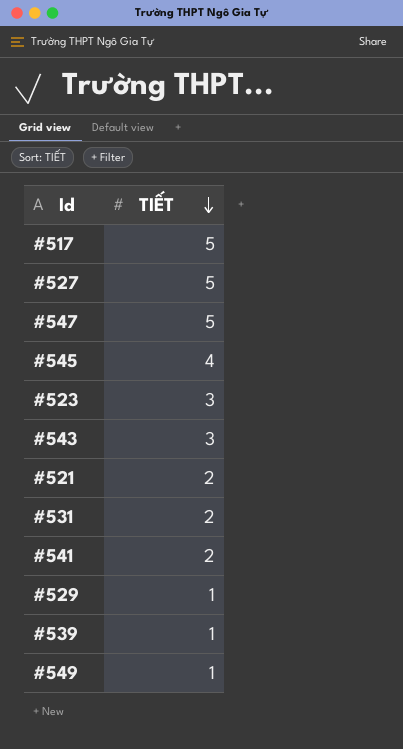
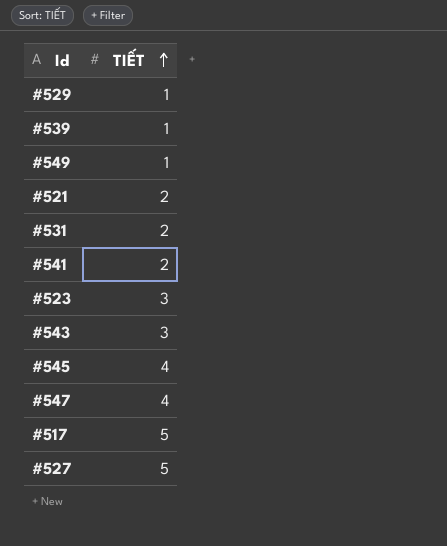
row order: TIẾT descending -> TIẾT ascending
#547 | TIẾT: 5 -> 4

